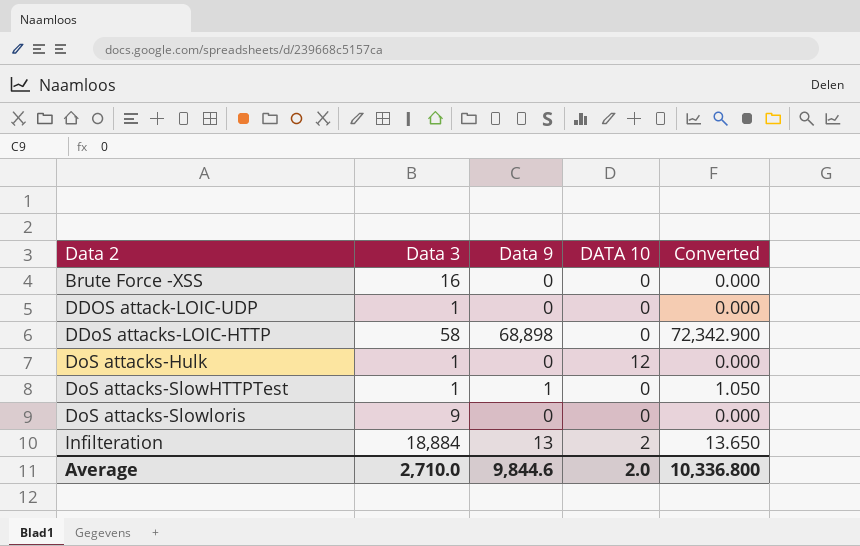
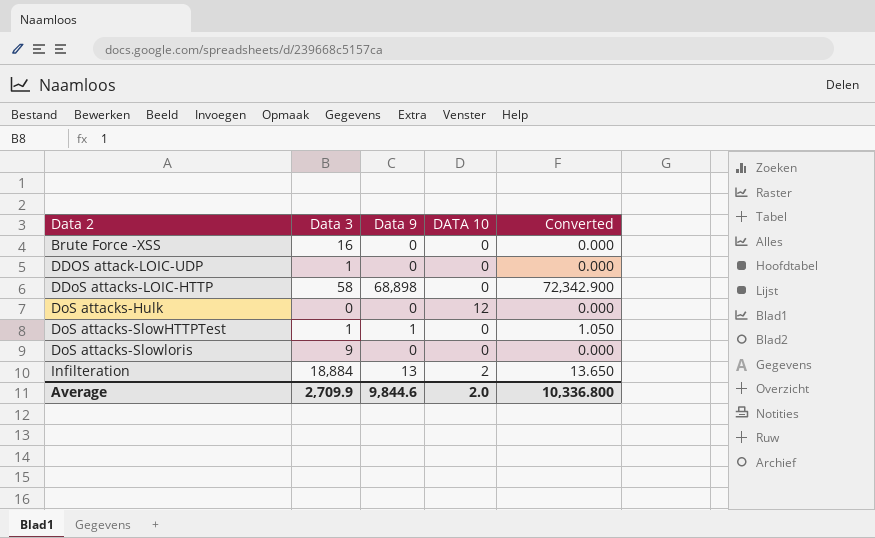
DoS attacks-Hulk | Data 3: 1 -> 0
Average | Data 3: 2,710.0 -> 2,709.9

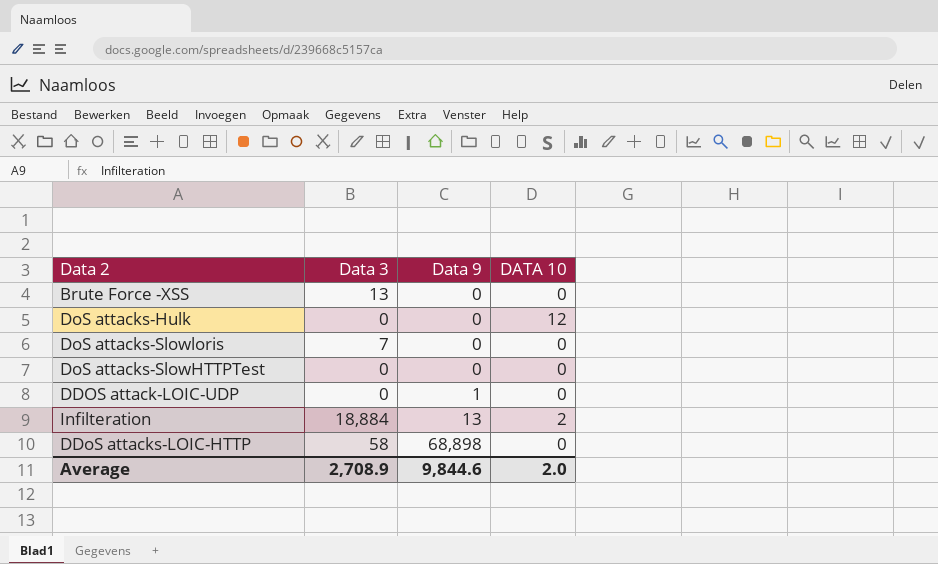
row order: Data 2 ascending -> Data 9 ascending
column Converted | formula: [Data 9] * 1.05 -> none
Brute Force -XSS | Data 3: 16 -> 13
DoS attacks-Slowloris | Data 3: 9 -> 7
DoS attacks-SlowHTTPTest | Data 3: 1 -> 0
DoS attacks-SlowHTTPTest | Data 9: 1 -> 0
DDOS attack-LOIC-UDP | Data 3: 1 -> 0
DDOS attack-LOIC-UDP | Data 9: 0 -> 1
Average | Data 3: 2,709.9 -> 2,708.9

